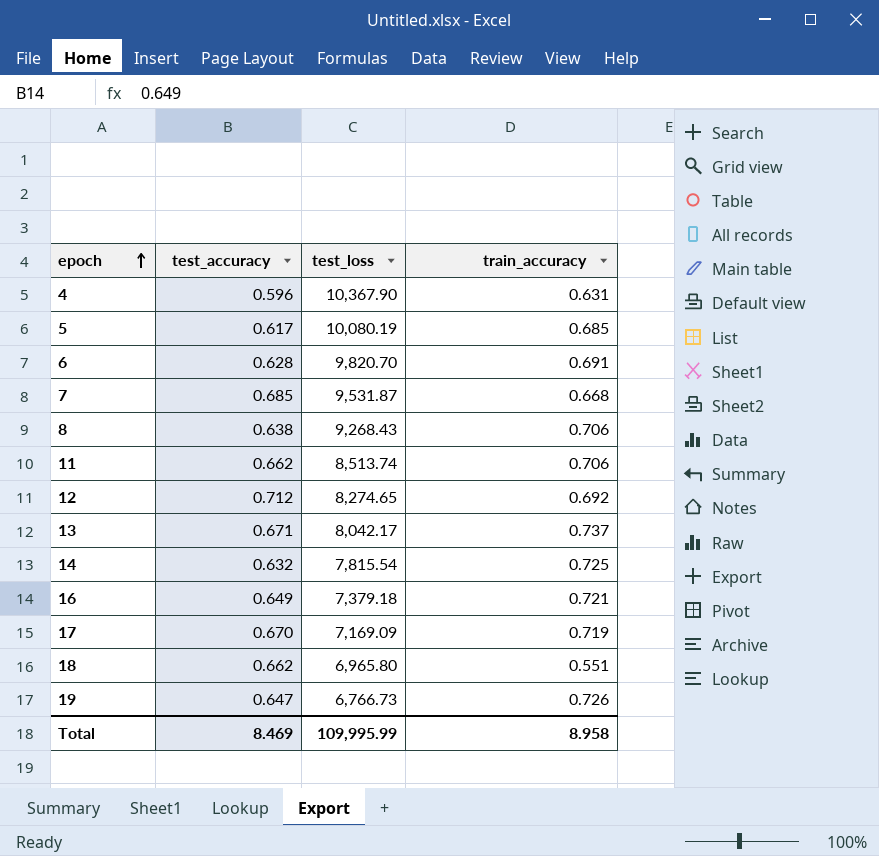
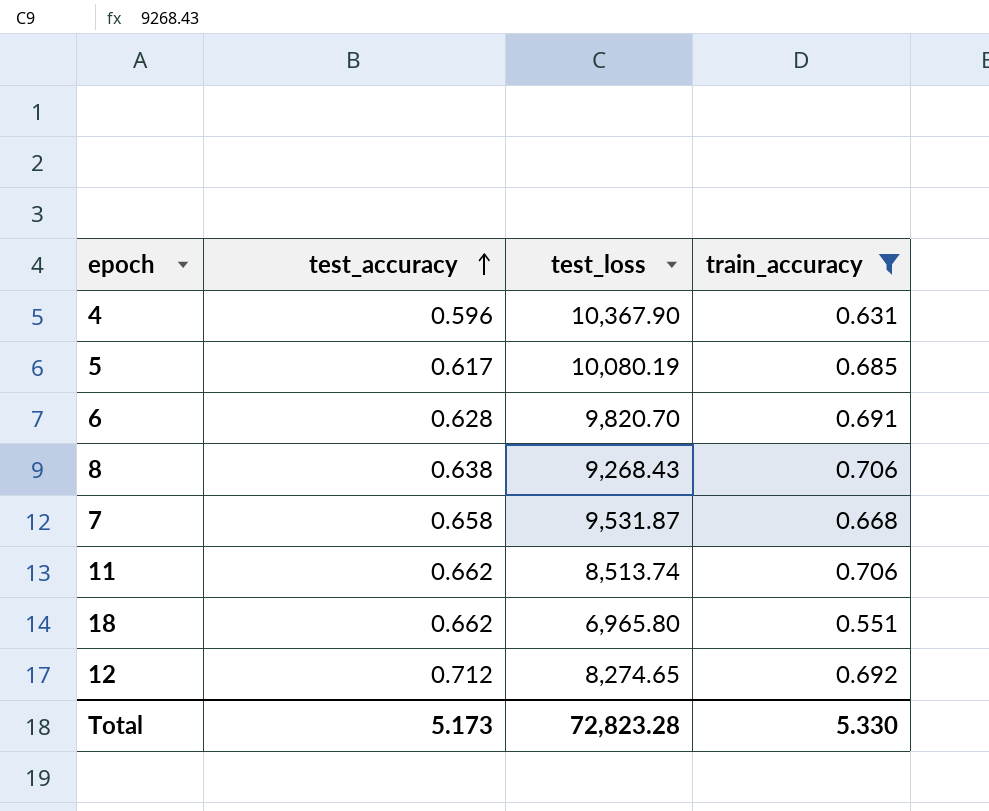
filter: none -> train_accuracy <= 0.706
row order: epoch ascending -> test_accuracy ascending
7 | test_accuracy: 0.685 -> 0.658
Total | test_accuracy: 8.469 -> 5.173
Total | test_loss: 109,995.99 -> 72,823.28
Total | train_accuracy: 8.958 -> 5.330

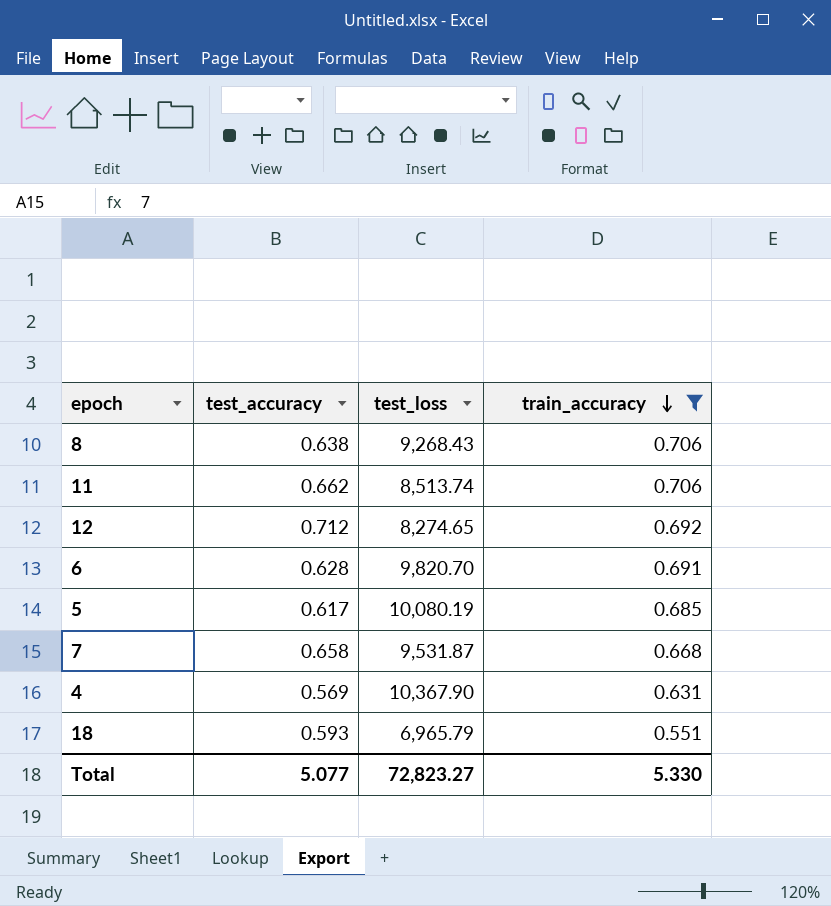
row order: test_accuracy ascending -> train_accuracy descending
4 | test_accuracy: 0.596 -> 0.569
18 | test_accuracy: 0.662 -> 0.593
18 | test_loss: 6,965.80 -> 6,965.79
Total | test_accuracy: 5.173 -> 5.077
Total | test_loss: 72,823.28 -> 72,823.27

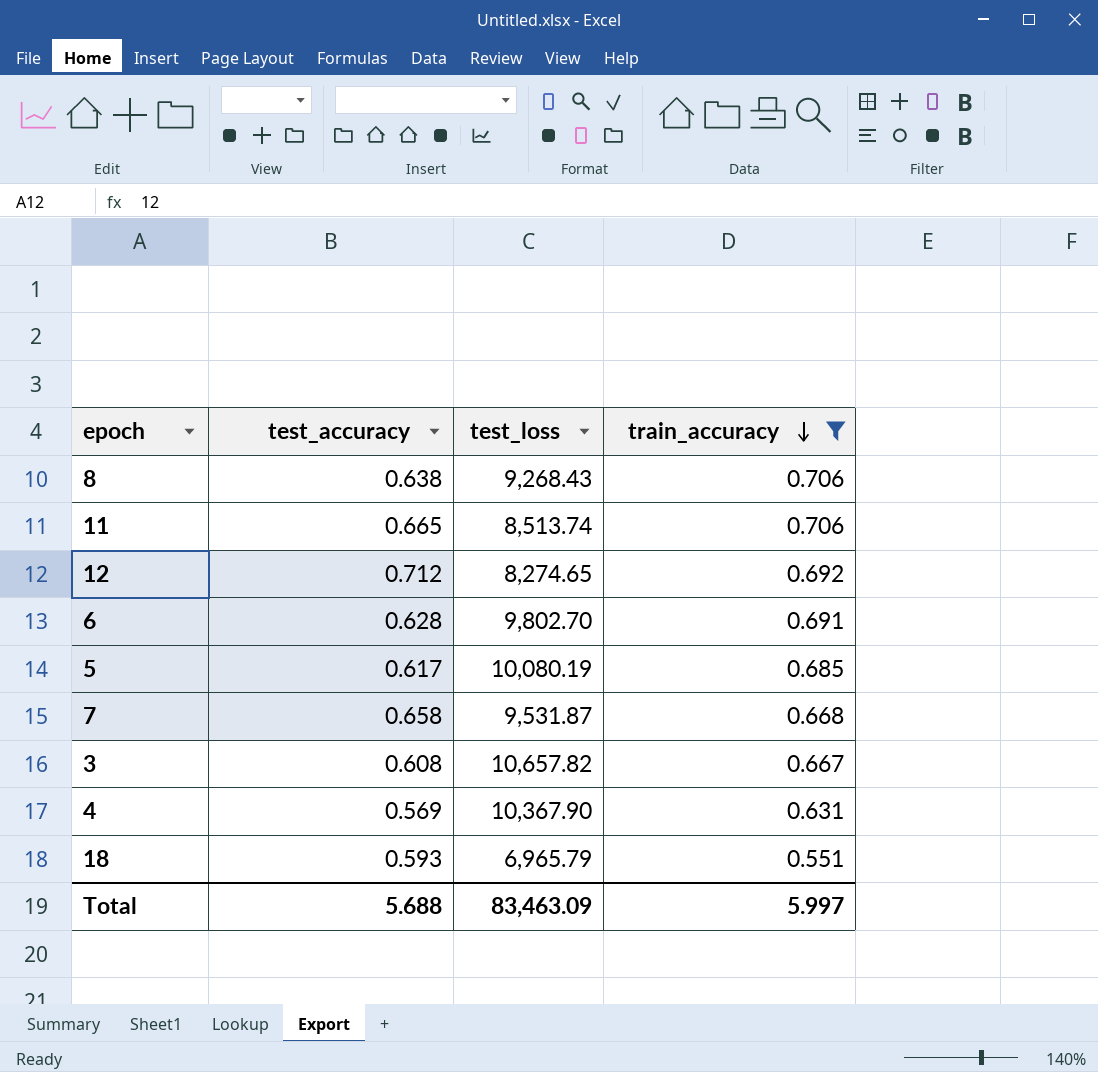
11 | test_accuracy: 0.662 -> 0.665
6 | test_loss: 9,820.70 -> 9,802.70
row 3: none -> 0.608 | 10,657.82 | 0.667
Total | test_accuracy: 5.077 -> 5.688
Total | test_loss: 72,823.27 -> 83,463.09
Total | train_accuracy: 5.330 -> 5.997

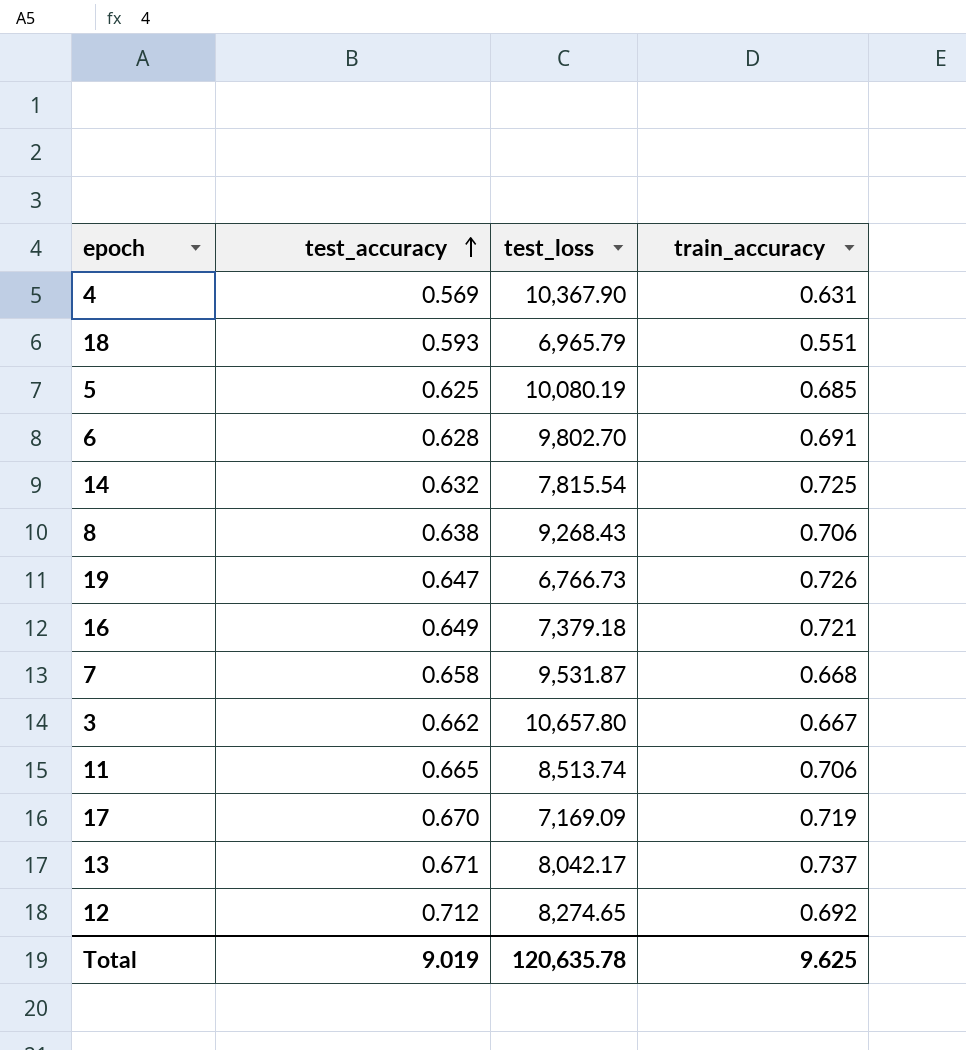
filter: train_accuracy <= 0.706 -> none
row order: train_accuracy descending -> test_accuracy ascending
5 | test_accuracy: 0.617 -> 0.625
3 | test_accuracy: 0.608 -> 0.662
3 | test_loss: 10,657.82 -> 10,657.80
Total | test_accuracy: 5.688 -> 9.019
Total | test_loss: 83,463.09 -> 120,635.78
Total | train_accuracy: 5.997 -> 9.625

